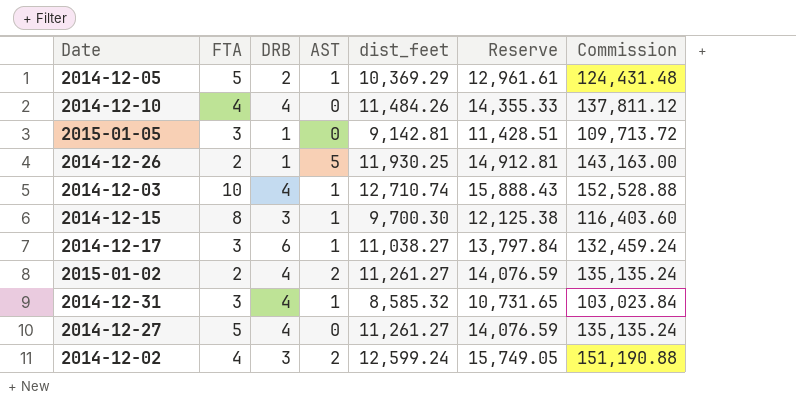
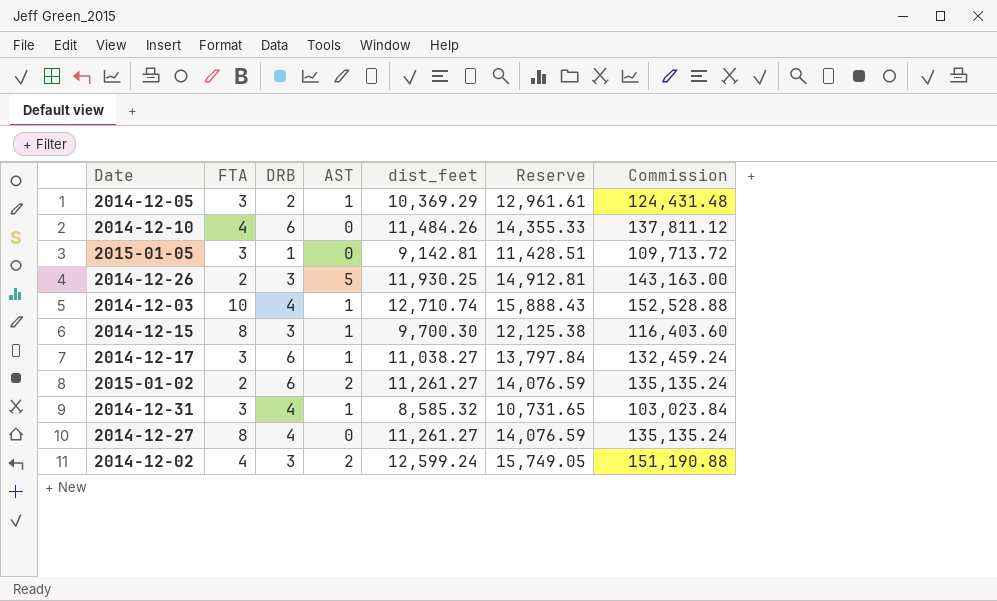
2014-12-05 | FTA: 5 -> 3
2014-12-10 | DRB: 4 -> 6
2014-12-26 | DRB: 1 -> 3
2015-01-02 | DRB: 4 -> 6
2014-12-27 | FTA: 5 -> 8

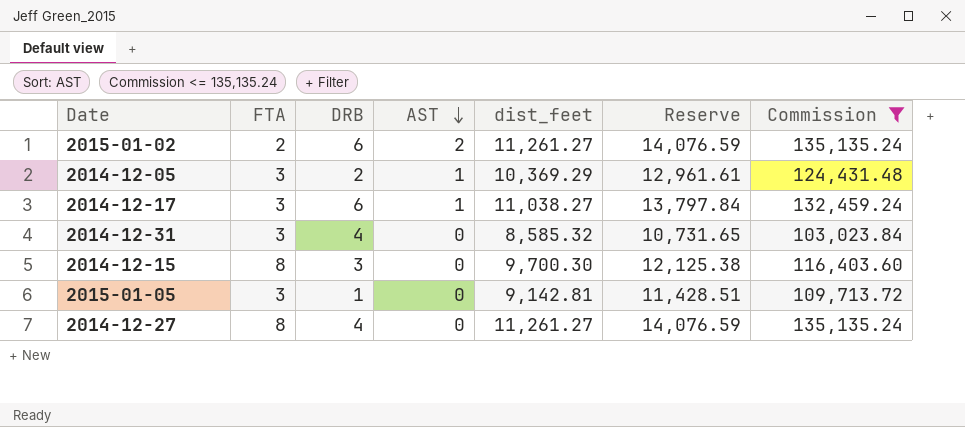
filter: none -> Commission <= 135,135.24
row order: none -> AST descending
2014-12-31 | AST: 1 -> 0
2014-12-15 | AST: 1 -> 0

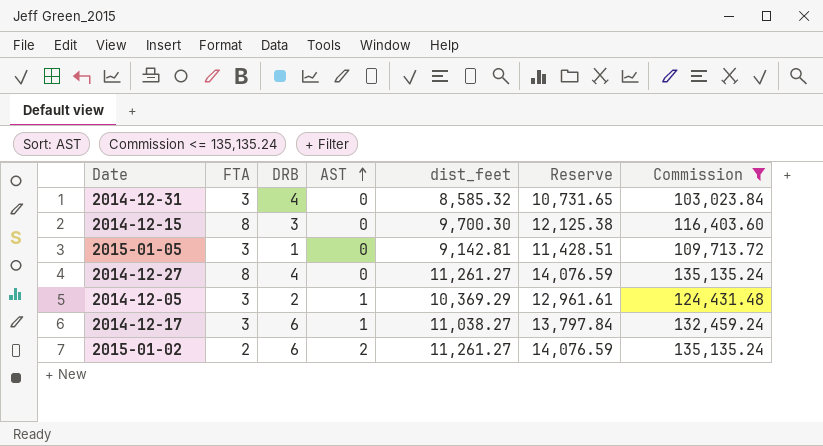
row order: AST descending -> AST ascending

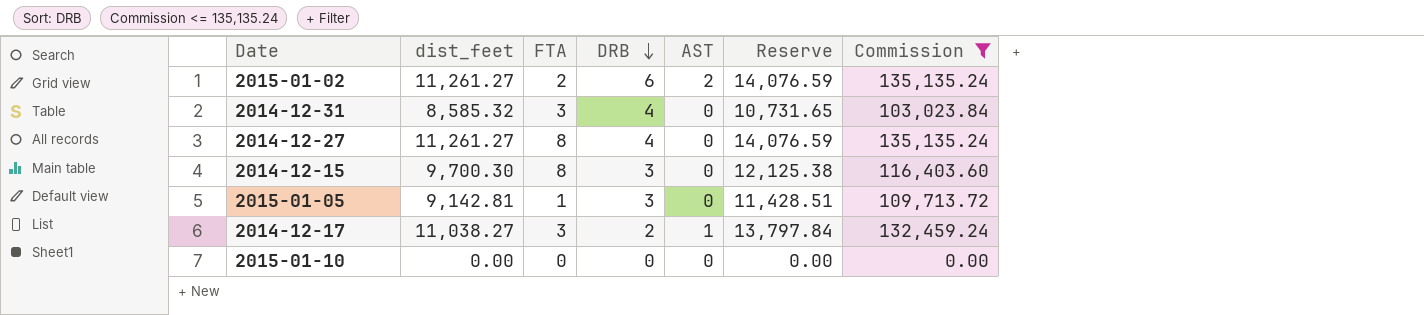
row order: AST ascending -> DRB descending
column dist_feet | position: 5 -> 2
row 2014-12-05: 3 | 2 | 1 | 10,369.29 | 12,961.61 | 124,431.48 -> none
2015-01-05 | FTA: 3 -> 1
2015-01-05 | DRB: 1 -> 3
2014-12-17 | DRB: 6 -> 2
row 2015-01-10: none -> 0.00 | 0 | 0 | 0 | 0.00 | 0.00

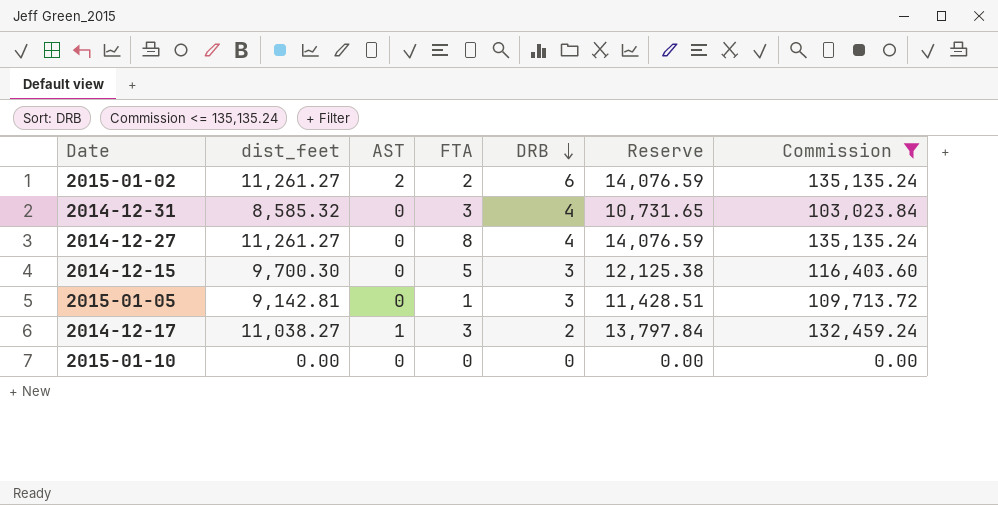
column AST | position: 5 -> 3
2014-12-15 | FTA: 8 -> 5

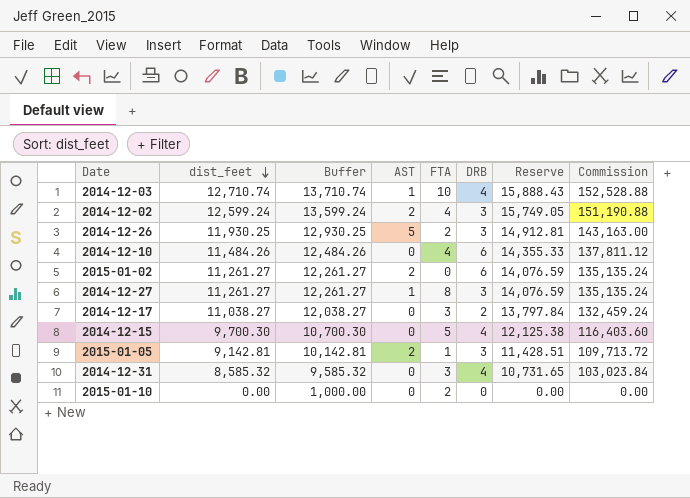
filter: Commission <= 135,135.24 -> none
row order: DRB descending -> dist_feet descending
column Buffer | formula: none -> [dist_feet] + 1000
2015-01-02 | FTA: 2 -> 0
2014-12-27 | AST: 0 -> 1
2014-12-27 | DRB: 4 -> 3
2014-12-17 | AST: 1 -> 0
2014-12-15 | DRB: 3 -> 4
2015-01-05 | AST: 0 -> 2
2015-01-10 | FTA: 0 -> 2

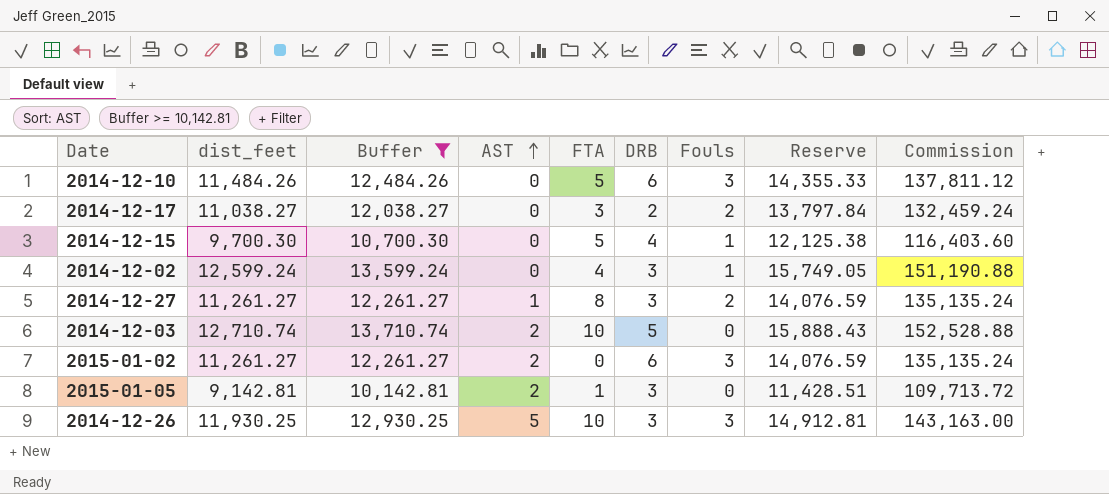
filter: none -> Buffer >= 10,142.81
row order: dist_feet descending -> AST ascending
column Fouls | position: none -> 7
2014-12-10 | FTA: 4 -> 5
2014-12-02 | AST: 2 -> 0
2014-12-03 | AST: 1 -> 2
2014-12-03 | DRB: 4 -> 5
2014-12-26 | FTA: 2 -> 10

